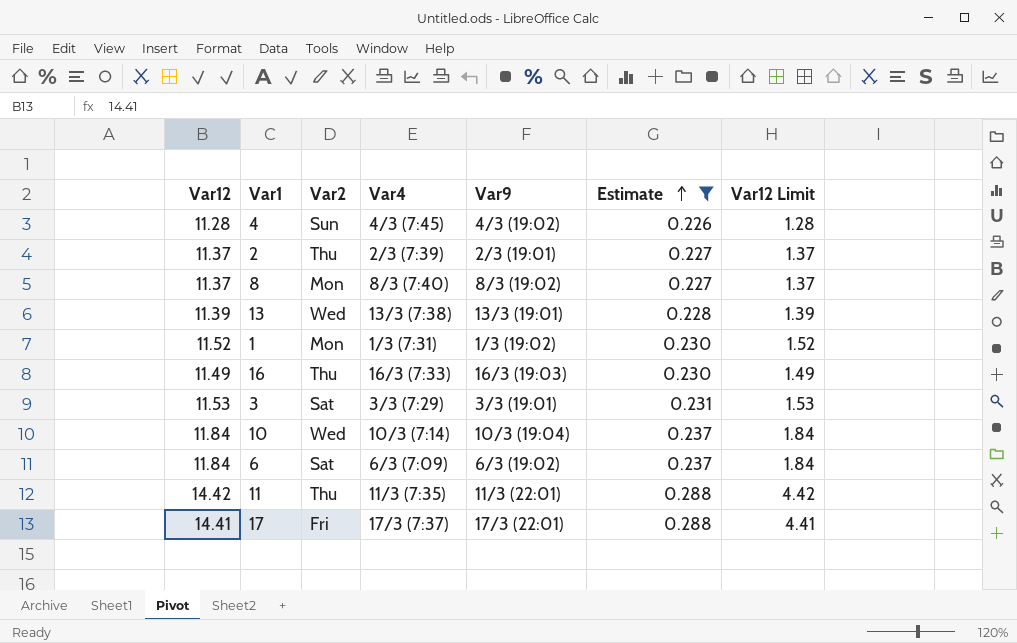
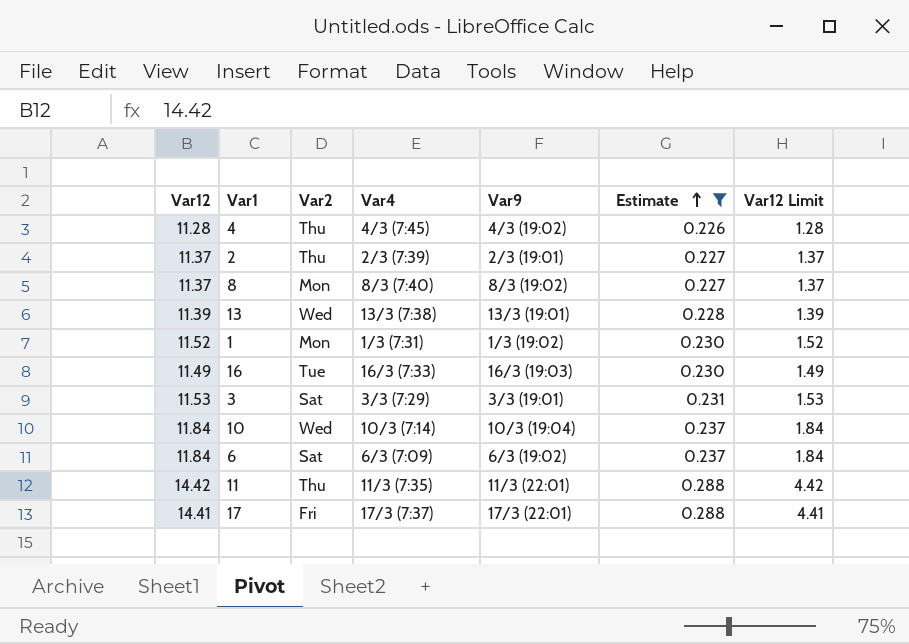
4 | Var2: Sun -> Thu
16 | Var2: Thu -> Tue

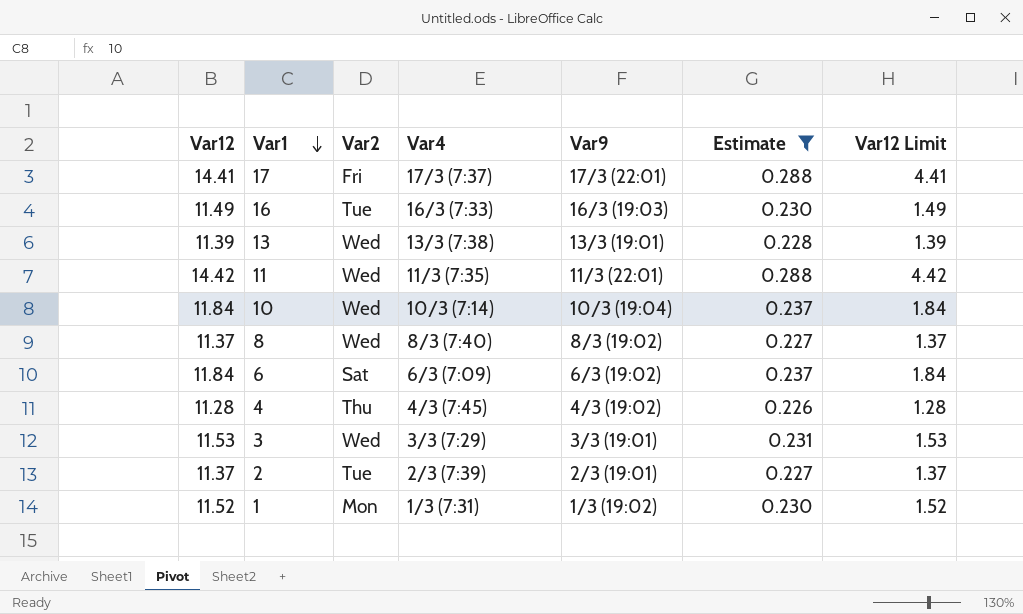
row order: Estimate ascending -> Var1 descending
11 | Var2: Thu -> Wed
8 | Var2: Mon -> Wed
3 | Var2: Sat -> Wed
2 | Var2: Thu -> Tue

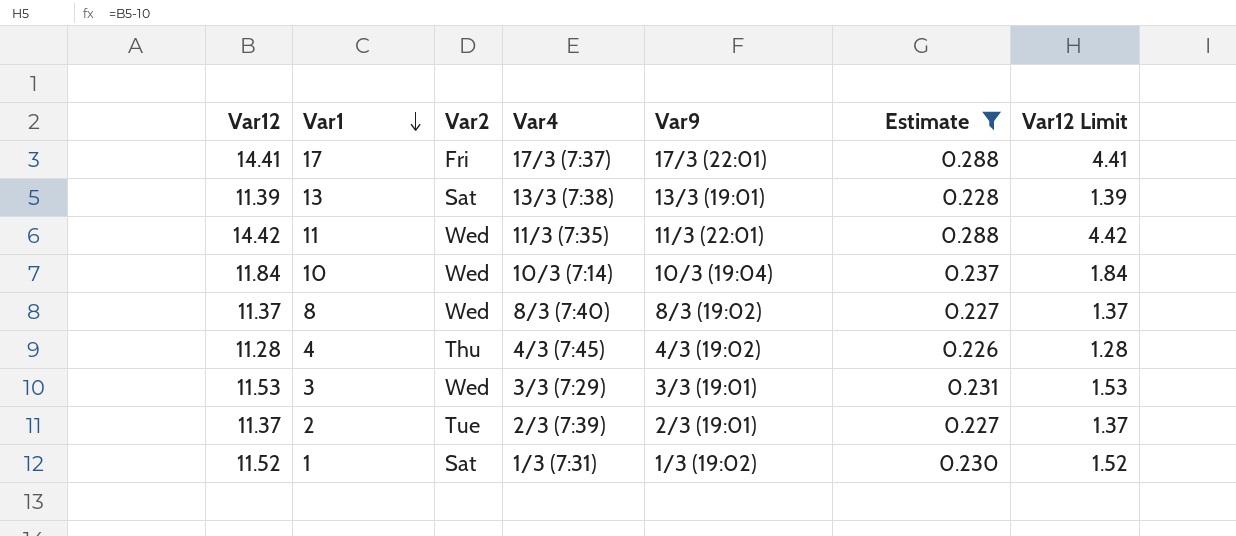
row 16: 11.49 | Tue | 16/3 (7:33) | 16/3 (19:03) | 0.230 | 1.49 -> none
row 6: 11.84 | Sat | 6/3 (7:09) | 6/3 (19:02) | 0.237 | 1.84 -> none
13 | Var2: Wed -> Sat
1 | Var2: Mon -> Sat

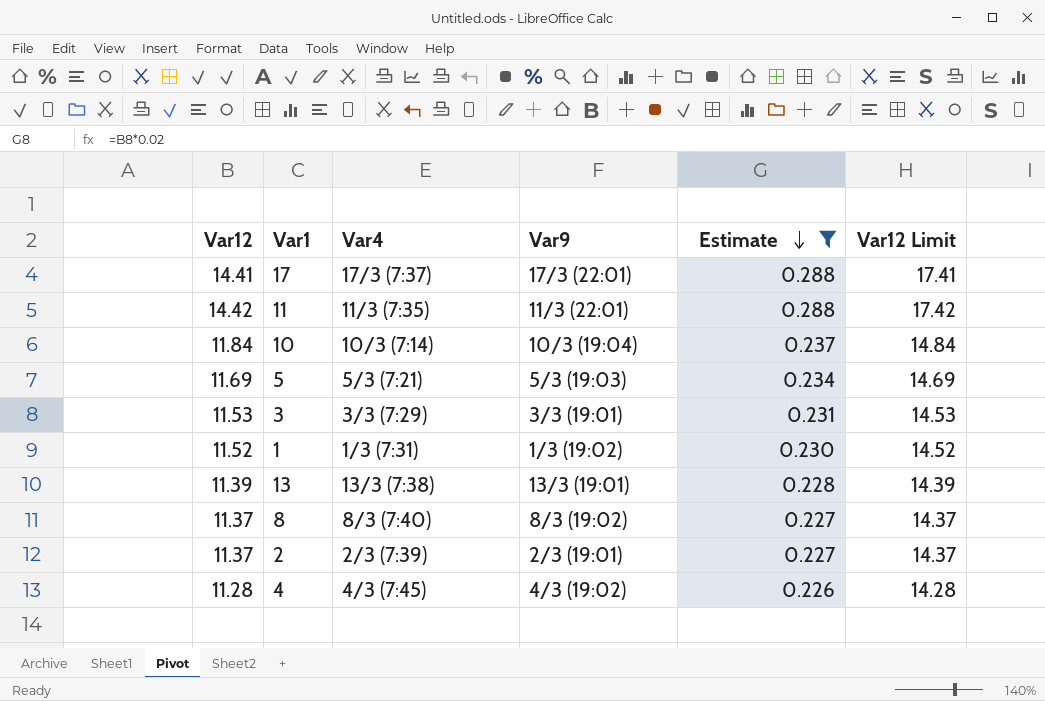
row order: Var1 descending -> Estimate descending
column Var2 | position: 3 -> none
column Var12 Limit | formula: [Var12] - 10 -> [Var12] + 3
row 5: none -> 11.69 | 5/3 (7:21) | 5/3 (19:03) | 0.234 | 14.69

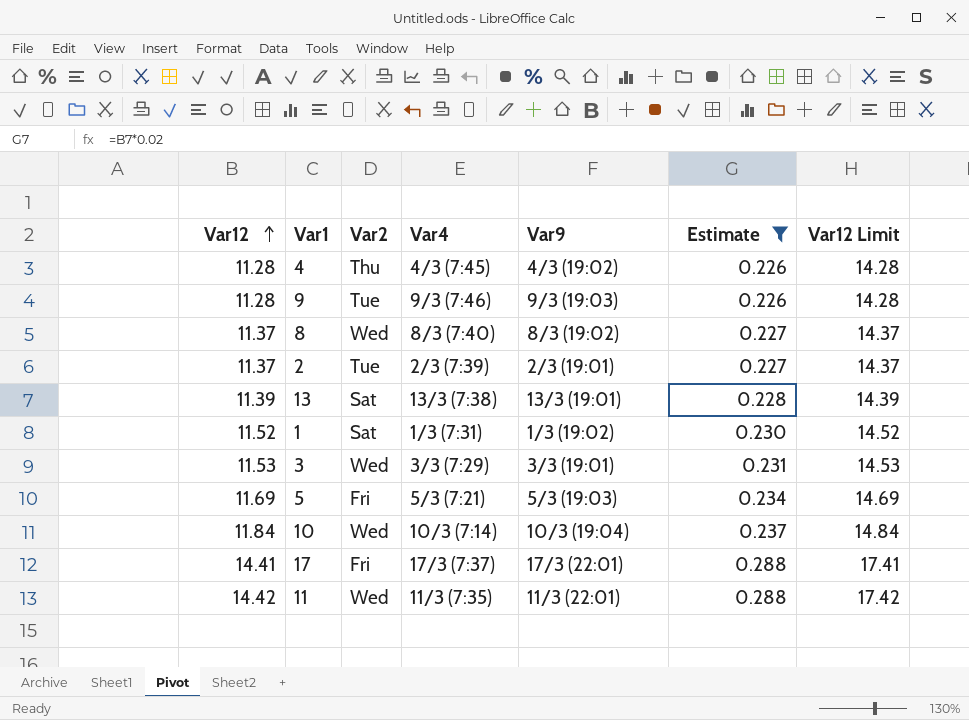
row order: Estimate descending -> Var12 ascending
column Var2 | position: none -> 3
row 9: none -> 11.28 | Tue | 9/3 (7:46) | 9/3 (19:03) | 0.226 | 14.28

